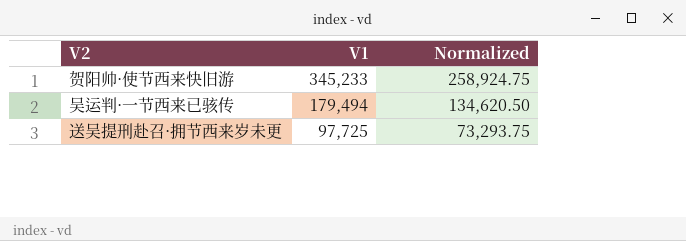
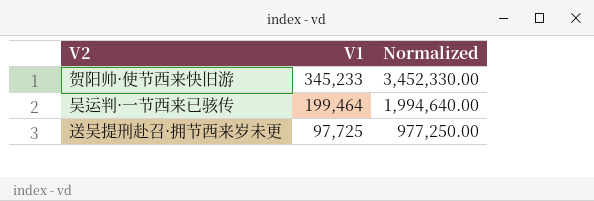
column Normalized | formula: [V1] * 0.75 -> [V1] * 10
吴运判·一节西来已骇传 | V1: 179,494 -> 199,464

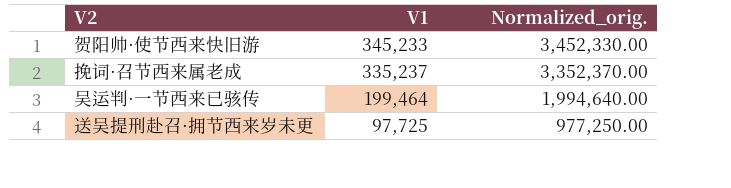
column name: Normalized -> Normalized_orig.
row 挽词·召节西来属老成: none -> 335,237 | 3,352,370.00

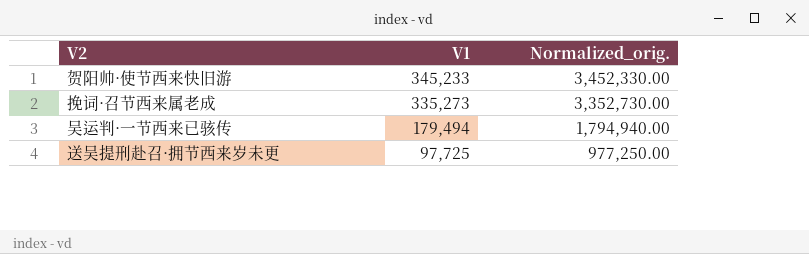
挽词·召节西来属老成 | V1: 335,237 -> 335,273
挽词·召节西来属老成 | Normalized_orig.: 3,352,370.00 -> 3,352,730.00
吴运判·一节西来已骇传 | V1: 199,464 -> 179,494
吴运判·一节西来已骇传 | Normalized_orig.: 1,994,640.00 -> 1,794,940.00

